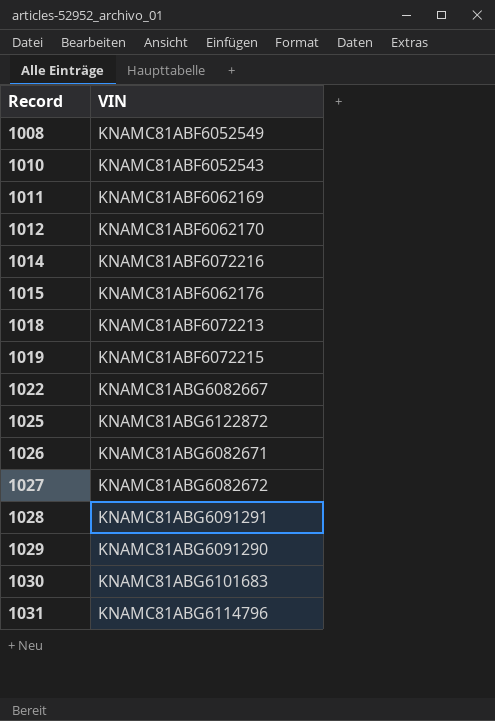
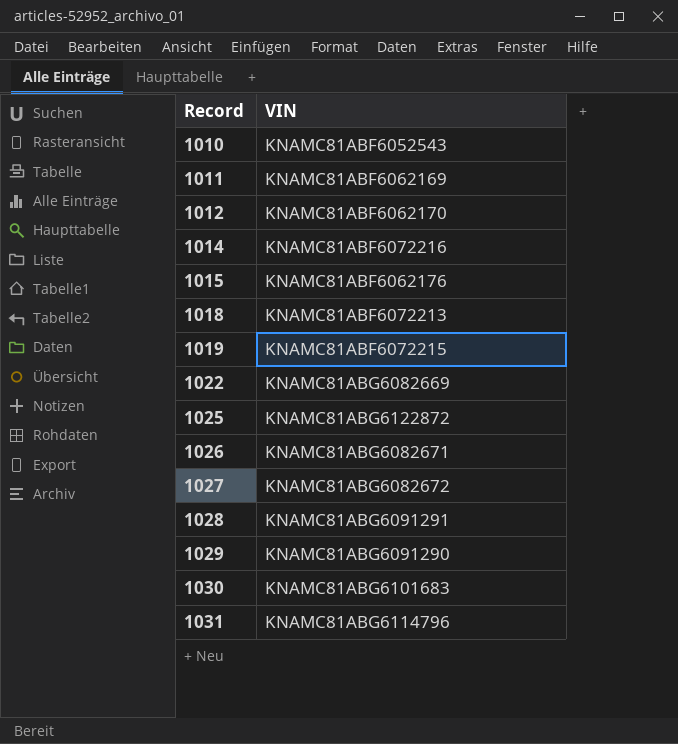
row 1008: KNAMC81ABF6052549 -> none
1022 | VIN: KNAMC81ABG6082667 -> KNAMC81ABG6082669

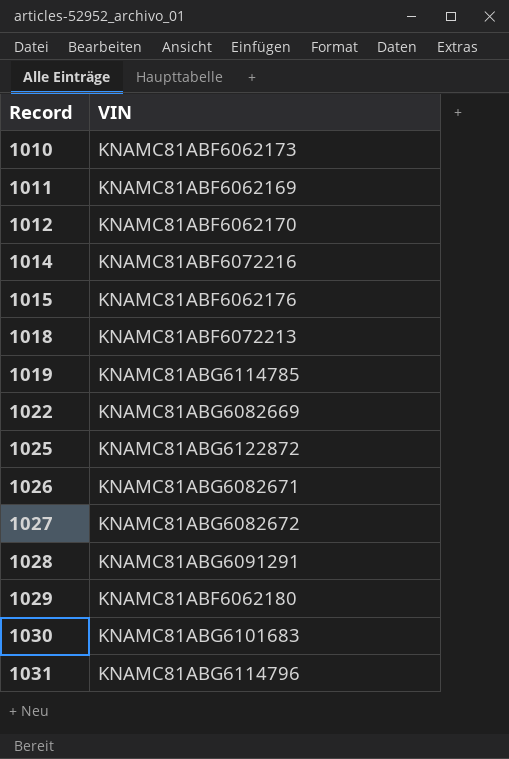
1010 | VIN: KNAMC81ABF6052543 -> KNAMC81ABF6062173
1019 | VIN: KNAMC81ABF6072215 -> KNAMC81ABG6114785
1029 | VIN: KNAMC81ABG6091290 -> KNAMC81ABF6062180

